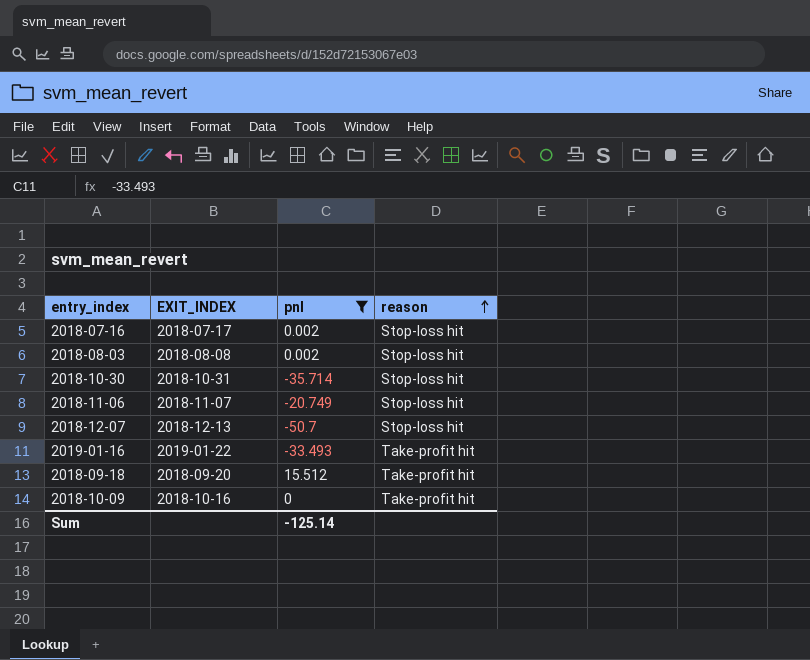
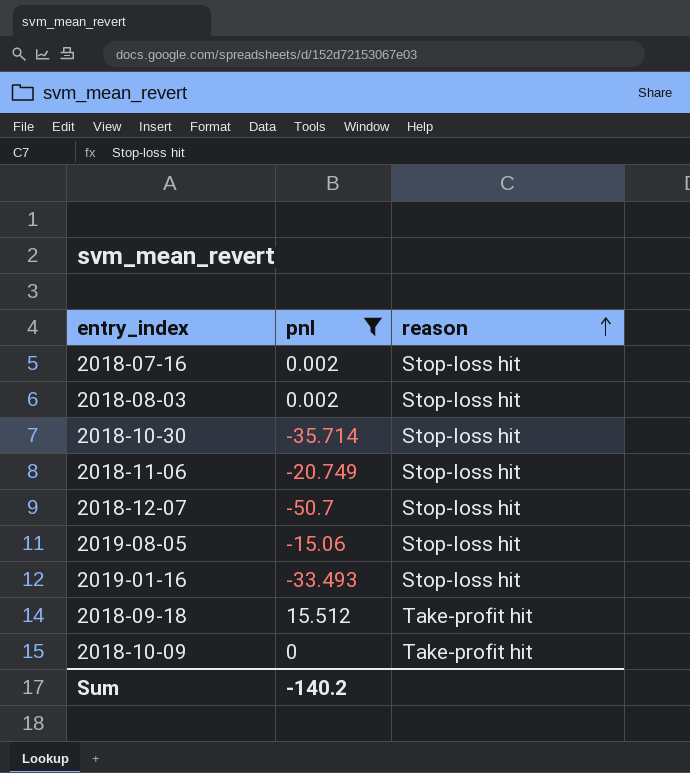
column EXIT_INDEX | position: 2 -> none
row 2019-08-05: none -> -15.06 | Stop-loss hit
2019-01-16 | reason: Take-profit hit -> Stop-loss hit
Sum | pnl: -125.14 -> -140.2

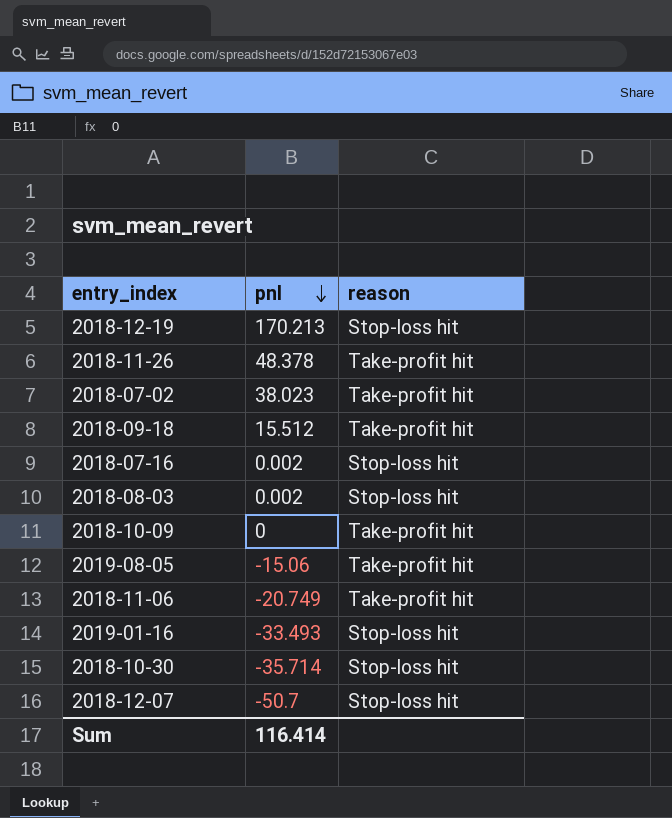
filter: pnl <= 15.512 -> none
row order: reason ascending -> pnl descending
2019-08-05 | reason: Stop-loss hit -> Take-profit hit
2018-11-06 | reason: Stop-loss hit -> Take-profit hit
Sum | pnl: -140.2 -> 116.414

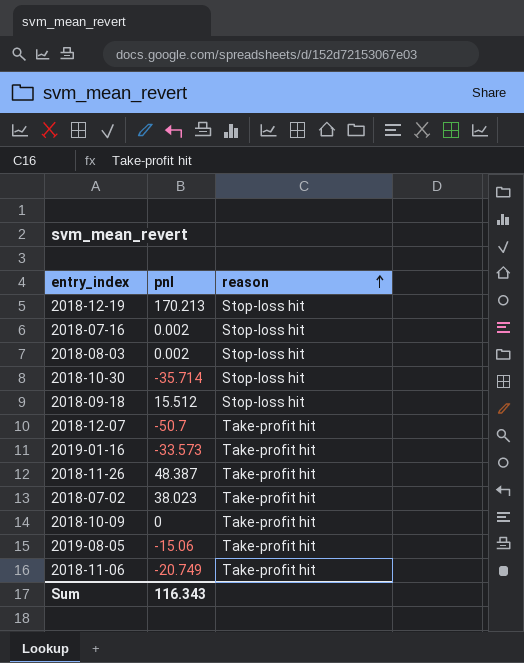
row order: pnl descending -> reason ascending
2018-09-18 | reason: Take-profit hit -> Stop-loss hit
2018-12-07 | reason: Stop-loss hit -> Take-profit hit
2019-01-16 | pnl: -33.493 -> -33.573
2019-01-16 | reason: Stop-loss hit -> Take-profit hit
2018-11-26 | pnl: 48.378 -> 48.387
Sum | pnl: 116.414 -> 116.343

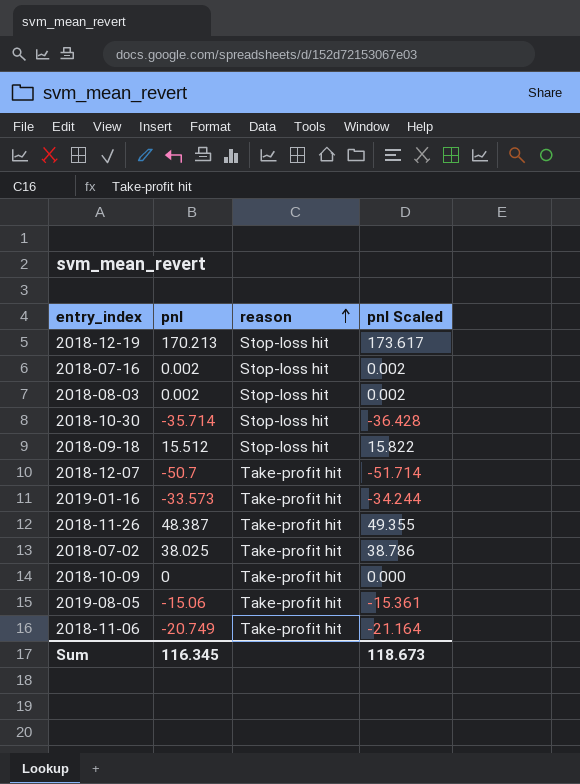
column pnl Scaled | formula: none -> [pnl] * 1.02
2018-07-02 | pnl: 38.023 -> 38.025
Sum | pnl: 116.343 -> 116.345

